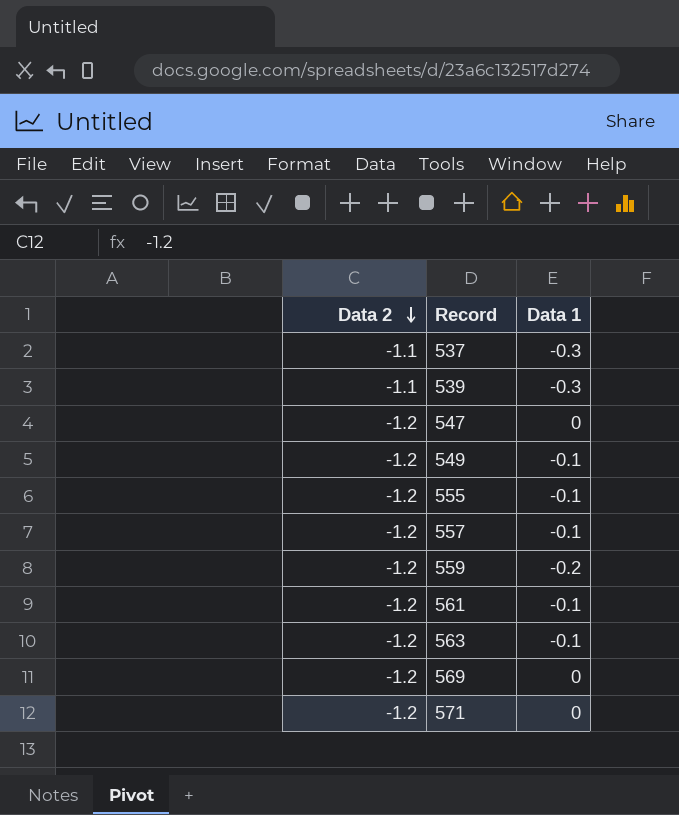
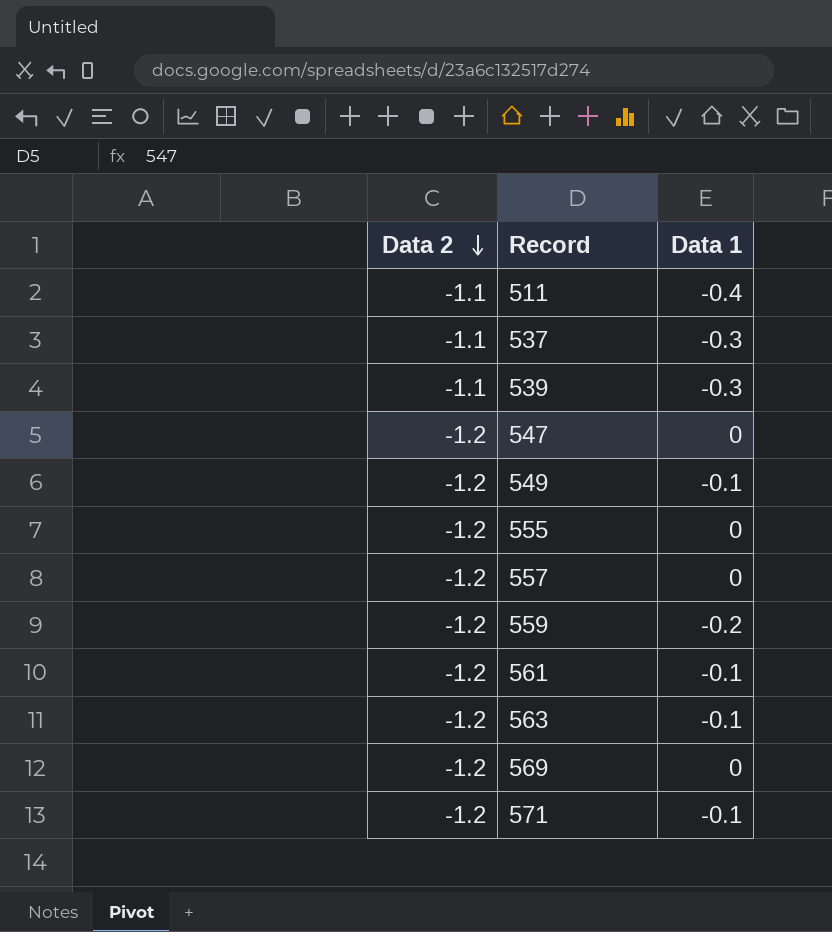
row 511: none -> -1.1 | -0.4
555 | Data 1: -0.1 -> 0
557 | Data 1: -0.1 -> 0
571 | Data 1: 0 -> -0.1

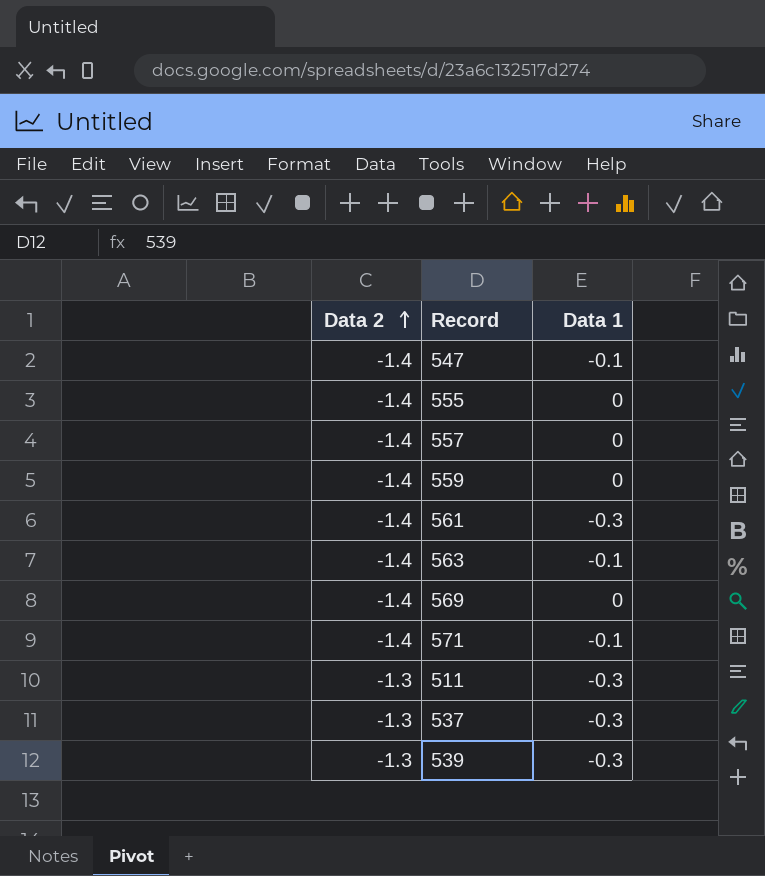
row order: Data 2 descending -> Data 2 ascending
row 549: -1.2 | -0.1 -> none
547 | Data 2: -1.2 -> -1.4
547 | Data 1: 0 -> -0.1
555 | Data 2: -1.2 -> -1.4
557 | Data 2: -1.2 -> -1.4
559 | Data 2: -1.2 -> -1.4
559 | Data 1: -0.2 -> 0
561 | Data 2: -1.2 -> -1.4
561 | Data 1: -0.1 -> -0.3
563 | Data 2: -1.2 -> -1.4
569 | Data 2: -1.2 -> -1.4
571 | Data 2: -1.2 -> -1.4
511 | Data 2: -1.1 -> -1.3
511 | Data 1: -0.4 -> -0.3
537 | Data 2: -1.1 -> -1.3
539 | Data 2: -1.1 -> -1.3

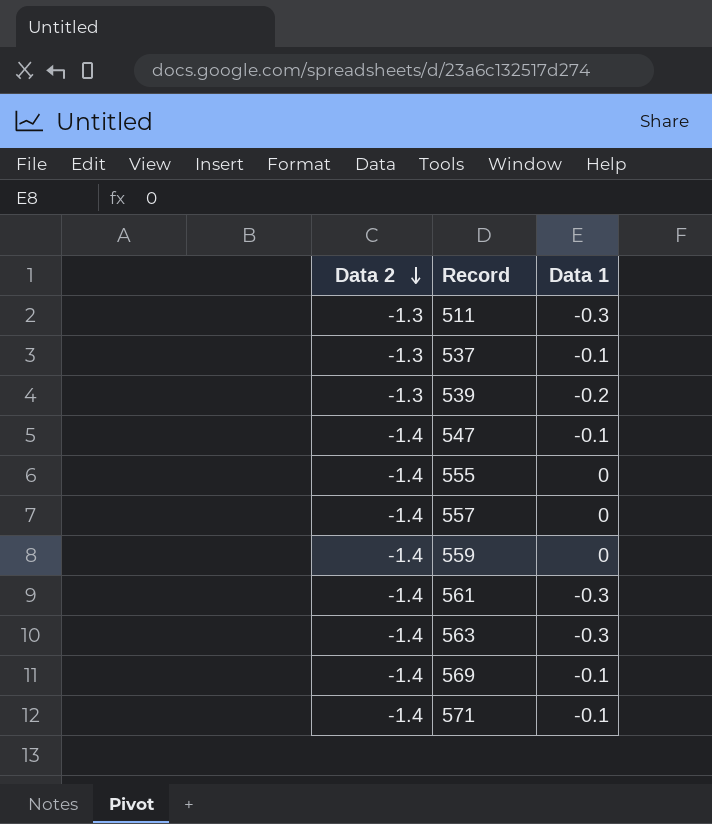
row order: Data 2 ascending -> Data 2 descending
537 | Data 1: -0.3 -> -0.1
539 | Data 1: -0.3 -> -0.2
563 | Data 1: -0.1 -> -0.3
569 | Data 1: 0 -> -0.1

